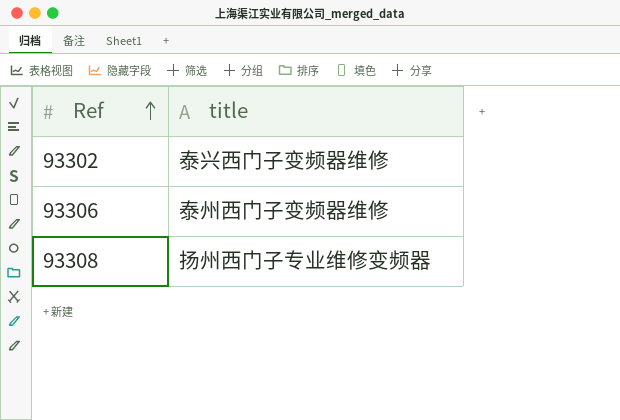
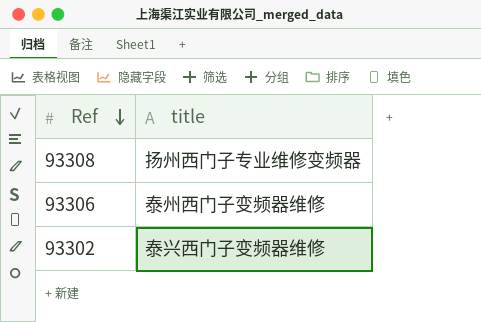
row order: Ref ascending -> Ref descending

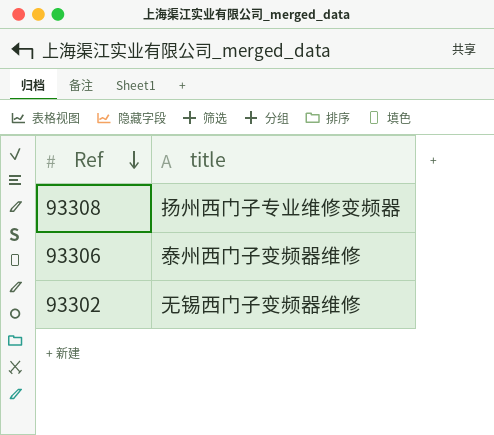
93302 | title: 泰兴西门子变频器维修 -> 无锡西门子变频器维修

